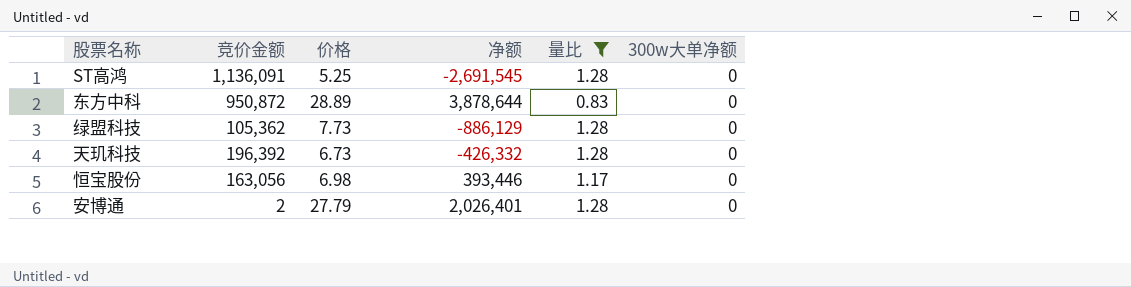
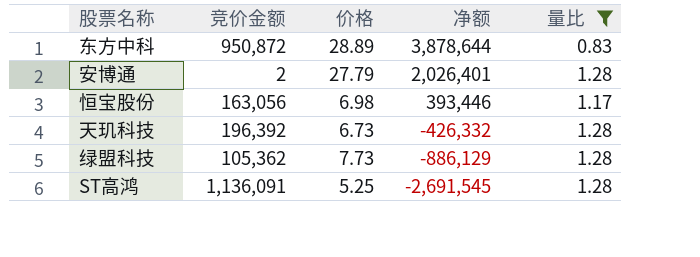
row order: none -> 净额 descending
column 300w大单净额 | position: 6 -> none

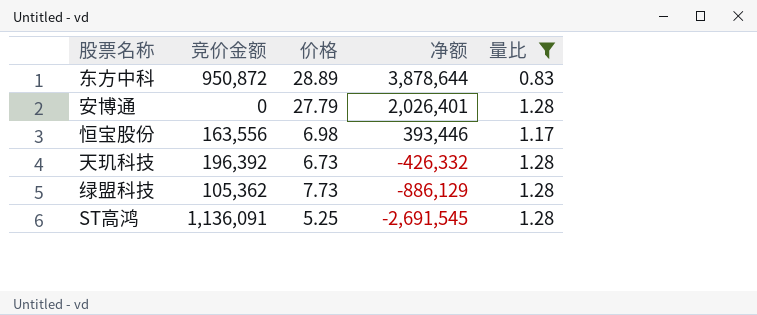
安博通 | 竞价金额: 2 -> 0
恒宝股份 | 竞价金额: 163,056 -> 163,556

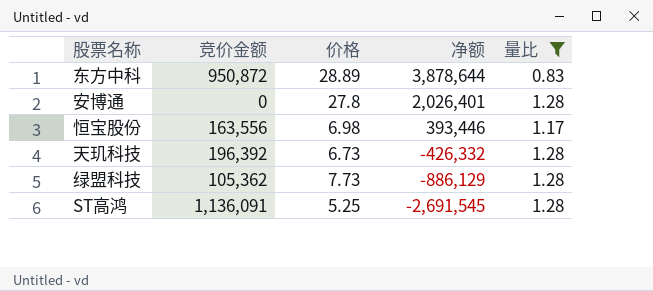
安博通 | 价格: 27.79 -> 27.8

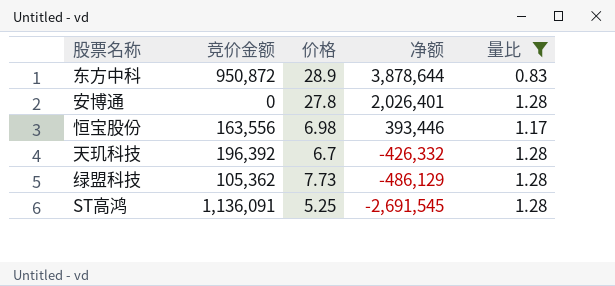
东方中科 | 价格: 28.89 -> 28.9
天玑科技 | 价格: 6.73 -> 6.7
绿盟科技 | 净额: -886,129 -> -486,129

